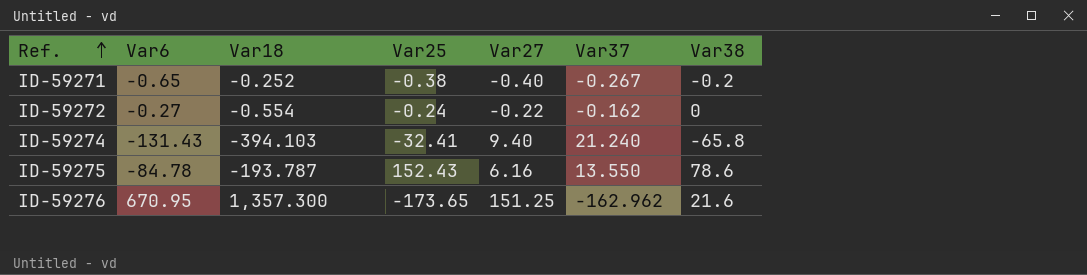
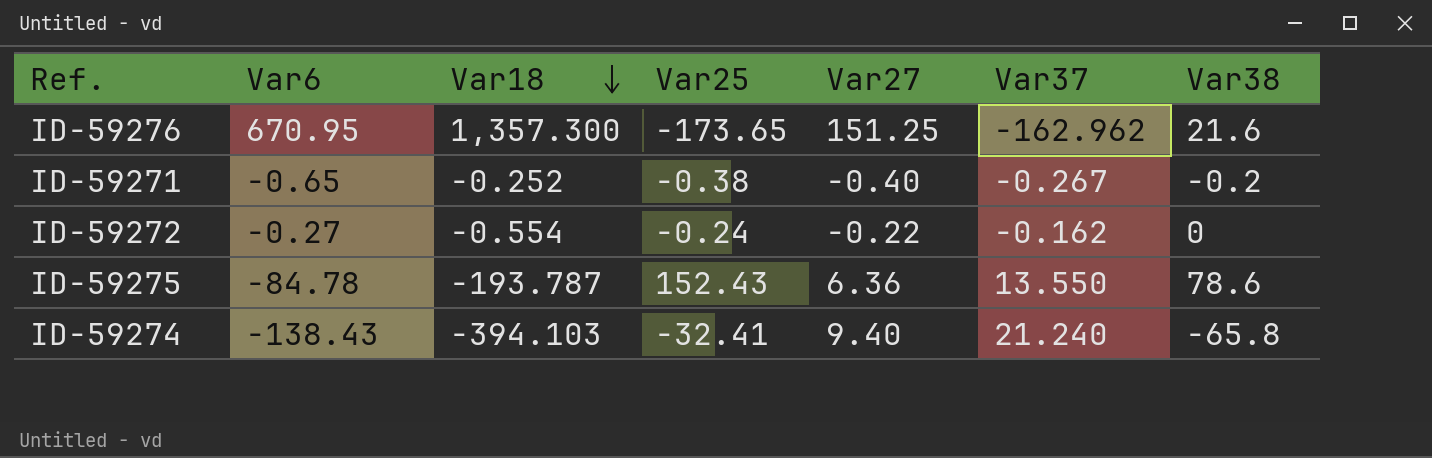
row order: Ref. ascending -> Var18 descending
ID-59275 | Var27: 6.16 -> 6.36
ID-59274 | Var6: -131.43 -> -138.43

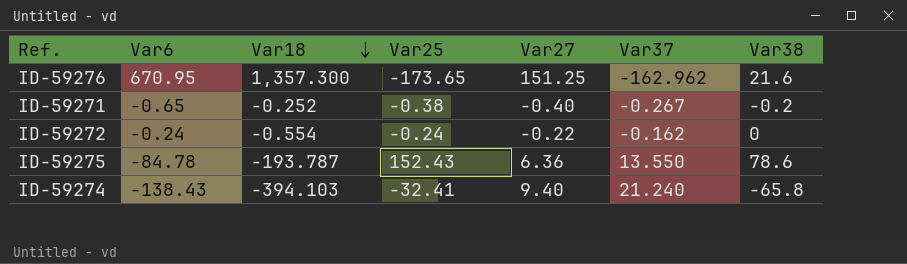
ID-59272 | Var6: -0.27 -> -0.24

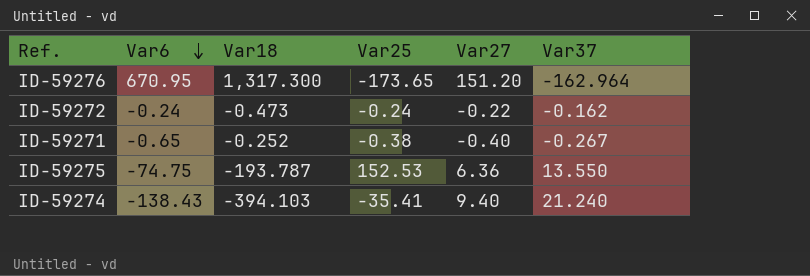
row order: Var18 descending -> Var6 descending
column Var38 | position: 7 -> none
ID-59276 | Var18: 1,357.300 -> 1,317.300
ID-59276 | Var27: 151.25 -> 151.20
ID-59276 | Var37: -162.962 -> -162.964
ID-59272 | Var18: -0.554 -> -0.473
ID-59275 | Var6: -84.78 -> -74.75
ID-59275 | Var25: 152.43 -> 152.53
ID-59274 | Var25: -32.41 -> -35.41

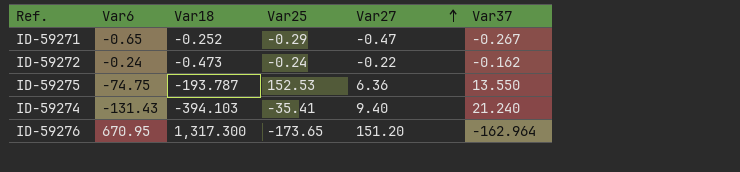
row order: Var6 descending -> Var27 ascending
ID-59271 | Var25: -0.38 -> -0.29
ID-59271 | Var27: -0.40 -> -0.47
ID-59274 | Var6: -138.43 -> -131.43

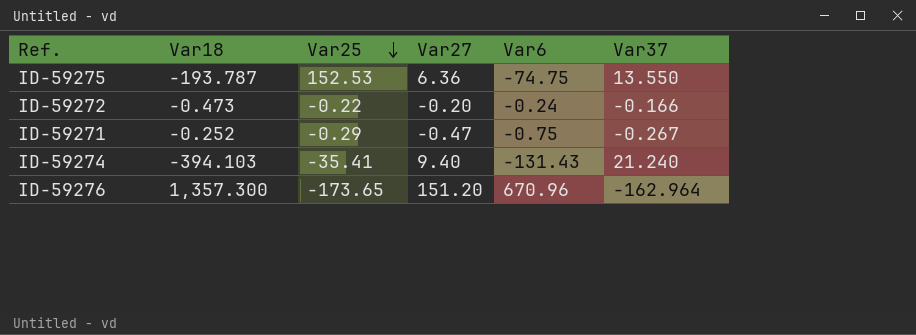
row order: Var27 ascending -> Var25 descending
column Var6 | position: 2 -> 5
ID-59272 | Var25: -0.24 -> -0.22
ID-59272 | Var27: -0.22 -> -0.20
ID-59272 | Var37: -0.162 -> -0.166
ID-59271 | Var6: -0.65 -> -0.75
ID-59276 | Var18: 1,317.300 -> 1,357.300
ID-59276 | Var6: 670.95 -> 670.96

